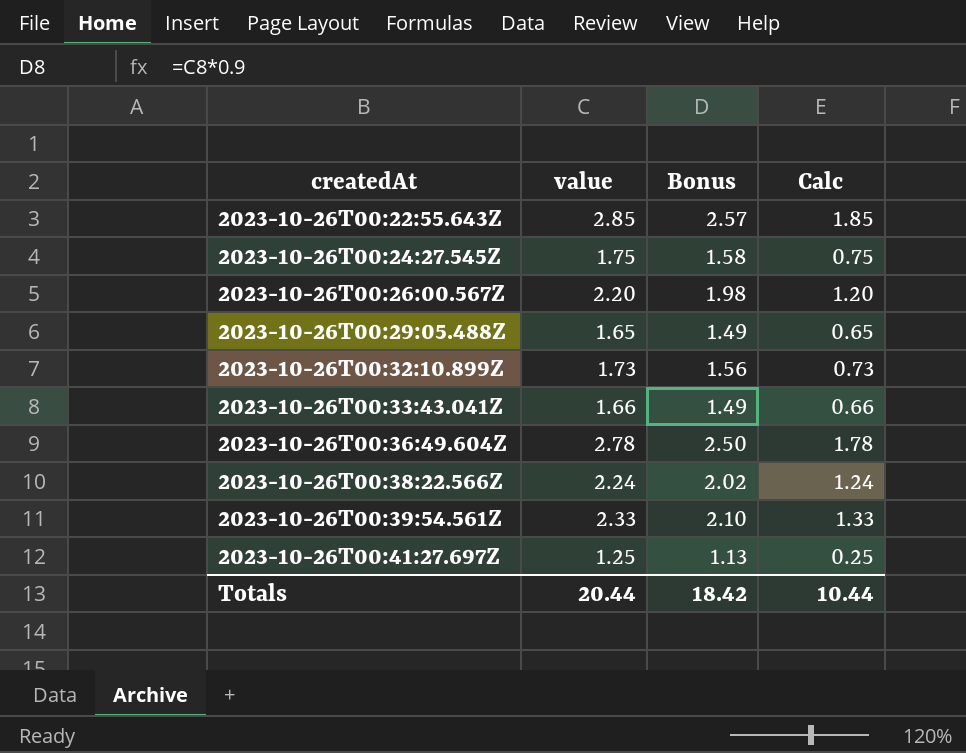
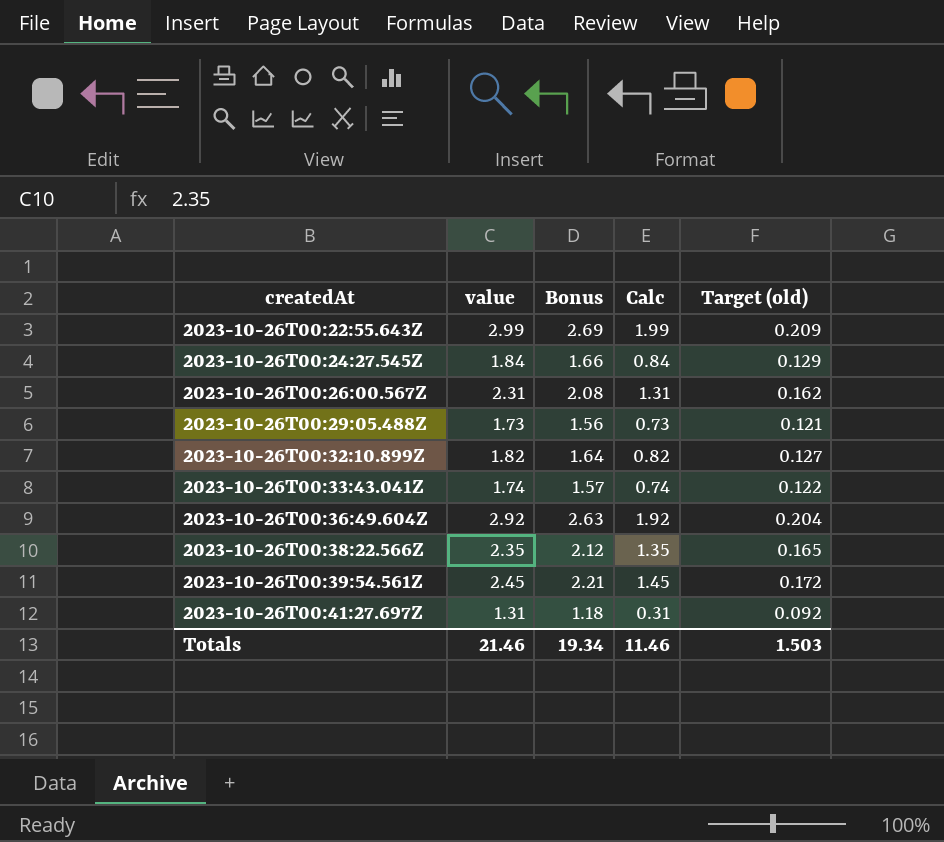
column Target (old) | formula: none -> [value] * 0.07
2023-10-26T00:22:55.643Z | value: 2.85 -> 2.99
2023-10-26T00:22:55.643Z | Bonus: 2.57 -> 2.69
2023-10-26T00:22:55.643Z | Calc: 1.85 -> 1.99
2023-10-26T00:24:27.545Z | value: 1.75 -> 1.84
2023-10-26T00:24:27.545Z | Bonus: 1.58 -> 1.66
2023-10-26T00:24:27.545Z | Calc: 0.75 -> 0.84
2023-10-26T00:26:00.567Z | value: 2.20 -> 2.31
2023-10-26T00:26:00.567Z | Bonus: 1.98 -> 2.08
2023-10-26T00:26:00.567Z | Calc: 1.20 -> 1.31
2023-10-26T00:29:05.488Z | value: 1.65 -> 1.73
2023-10-26T00:29:05.488Z | Bonus: 1.49 -> 1.56
2023-10-26T00:29:05.488Z | Calc: 0.65 -> 0.73
2023-10-26T00:32:10.899Z | value: 1.73 -> 1.82
2023-10-26T00:32:10.899Z | Bonus: 1.56 -> 1.64
2023-10-26T00:32:10.899Z | Calc: 0.73 -> 0.82
2023-10-26T00:33:43.041Z | value: 1.66 -> 1.74
2023-10-26T00:33:43.041Z | Bonus: 1.49 -> 1.57
2023-10-26T00:33:43.041Z | Calc: 0.66 -> 0.74
2023-10-26T00:36:49.604Z | value: 2.78 -> 2.92
2023-10-26T00:36:49.604Z | Bonus: 2.50 -> 2.63
2023-10-26T00:36:49.604Z | Calc: 1.78 -> 1.92
2023-10-26T00:38:22.566Z | value: 2.24 -> 2.35
2023-10-26T00:38:22.566Z | Bonus: 2.02 -> 2.12
2023-10-26T00:38:22.566Z | Calc: 1.24 -> 1.35
2023-10-26T00:39:54.561Z | value: 2.33 -> 2.45
2023-10-26T00:39:54.561Z | Bonus: 2.10 -> 2.21
2023-10-26T00:39:54.561Z | Calc: 1.33 -> 1.45
2023-10-26T00:41:27.697Z | value: 1.25 -> 1.31
2023-10-26T00:41:27.697Z | Bonus: 1.13 -> 1.18
2023-10-26T00:41:27.697Z | Calc: 0.25 -> 0.31
Totals | value: 20.44 -> 21.46
Totals | Bonus: 18.42 -> 19.34
Totals | Calc: 10.44 -> 11.46

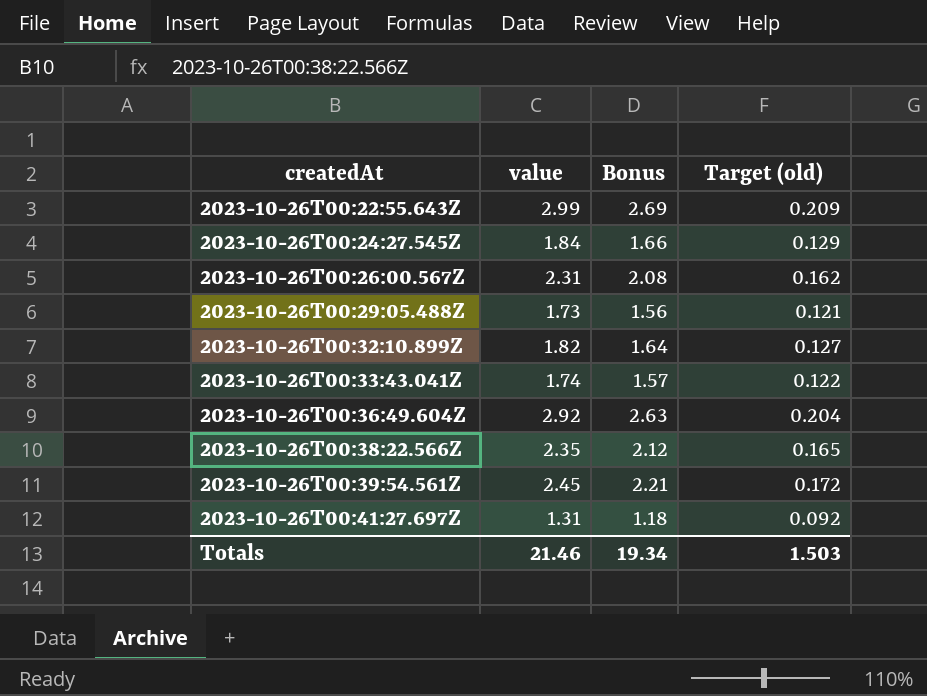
column Calc | formula: [value] - 1 -> none

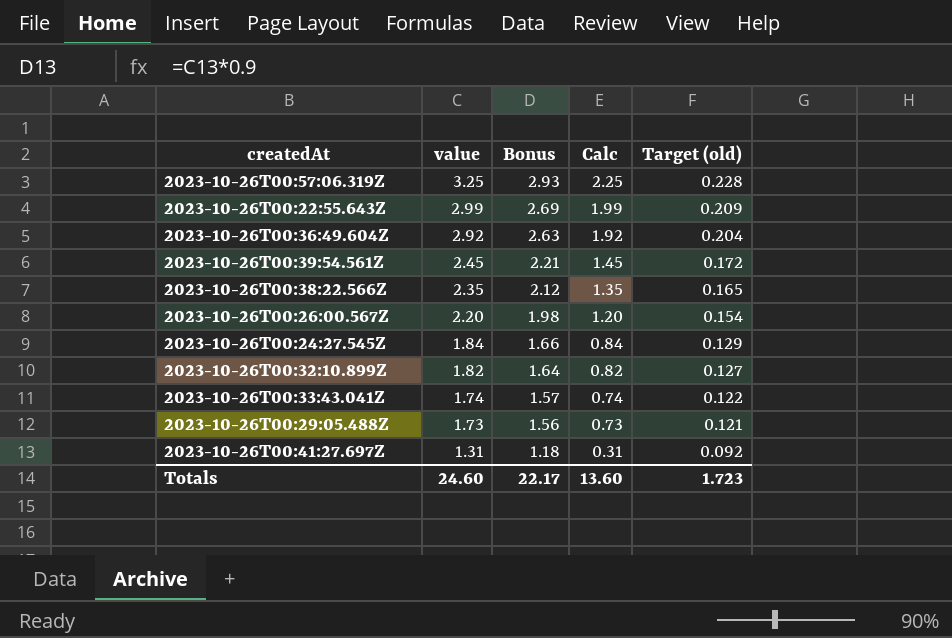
row order: createdAt ascending -> value descending
column Calc | formula: none -> [value] - 1
row 2023-10-26T00:57:06.319Z: none -> 3.25 | 2.93 | 2.25 | 0.228
2023-10-26T00:26:00.567Z | value: 2.31 -> 2.20
2023-10-26T00:26:00.567Z | Bonus: 2.08 -> 1.98
2023-10-26T00:26:00.567Z | Target (old): 0.162 -> 0.154
Totals | value: 21.46 -> 24.60
Totals | Bonus: 19.34 -> 22.17
Totals | Target (old): 1.503 -> 1.723

